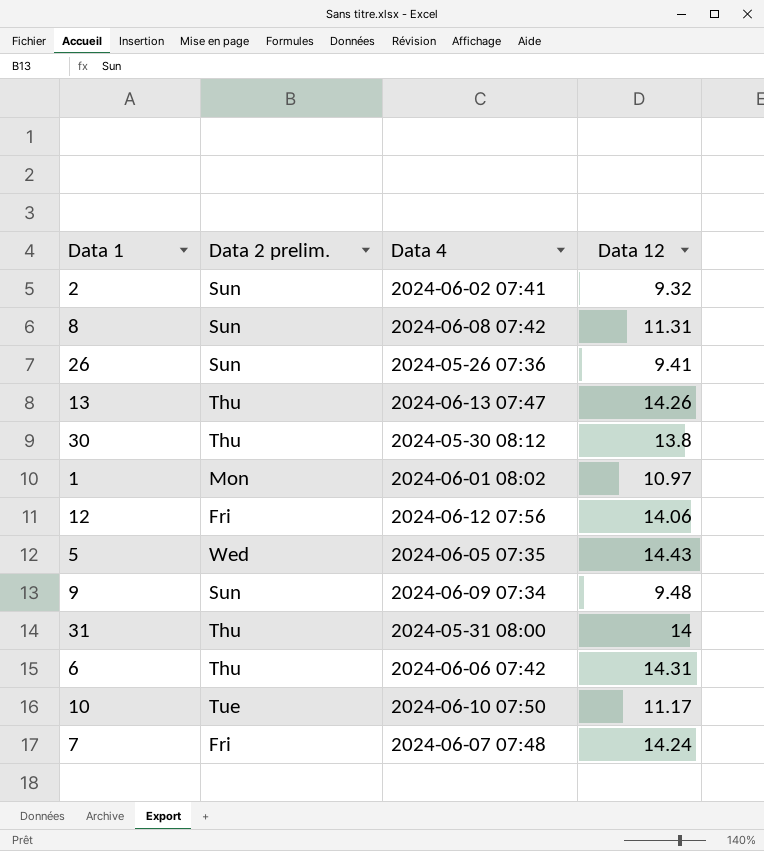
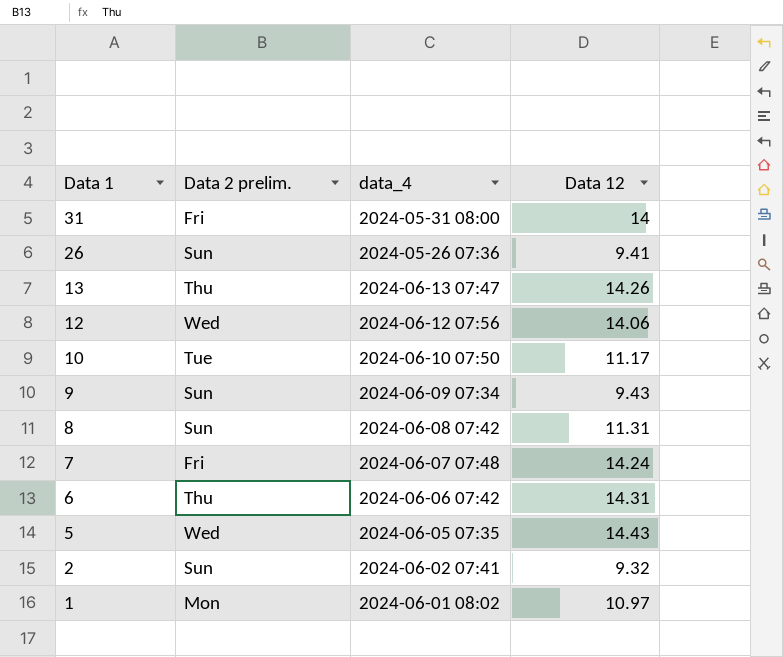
row order: none -> Data 1 descending
column name: Data 4 -> data_4
row 30: Thu | 2024-05-30 08:12 | 13.8 -> none
31 | Data 2 prelim.: Thu -> Fri
12 | Data 2 prelim.: Fri -> Wed
9 | Data 12: 9.48 -> 9.43

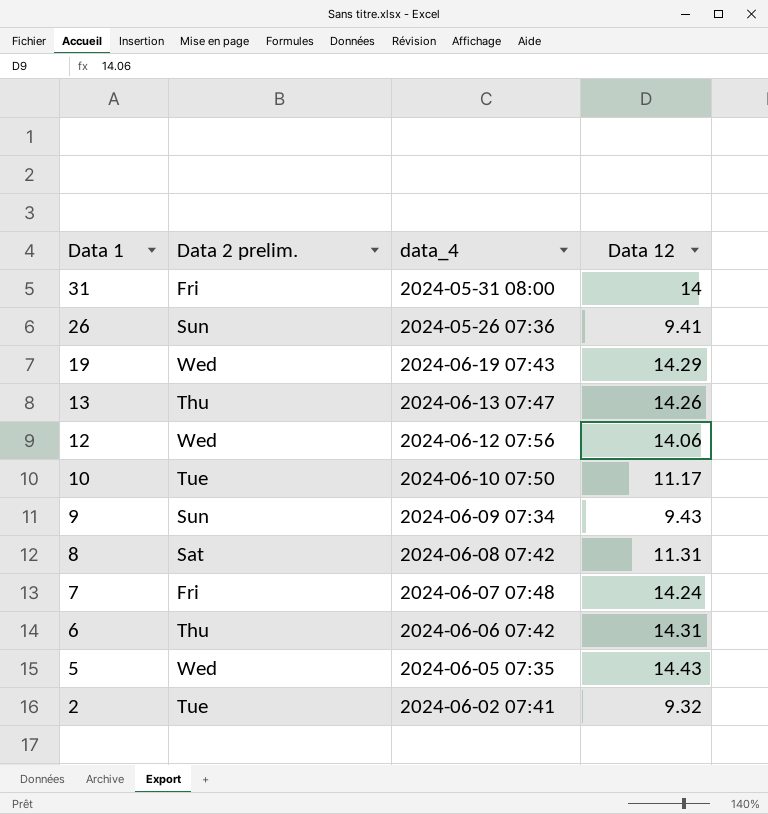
row 1: Mon | 2024-06-01 08:02 | 10.97 -> none
row 19: none -> Wed | 2024-06-19 07:43 | 14.29
8 | Data 2 prelim.: Sun -> Sat
2 | Data 2 prelim.: Sun -> Tue

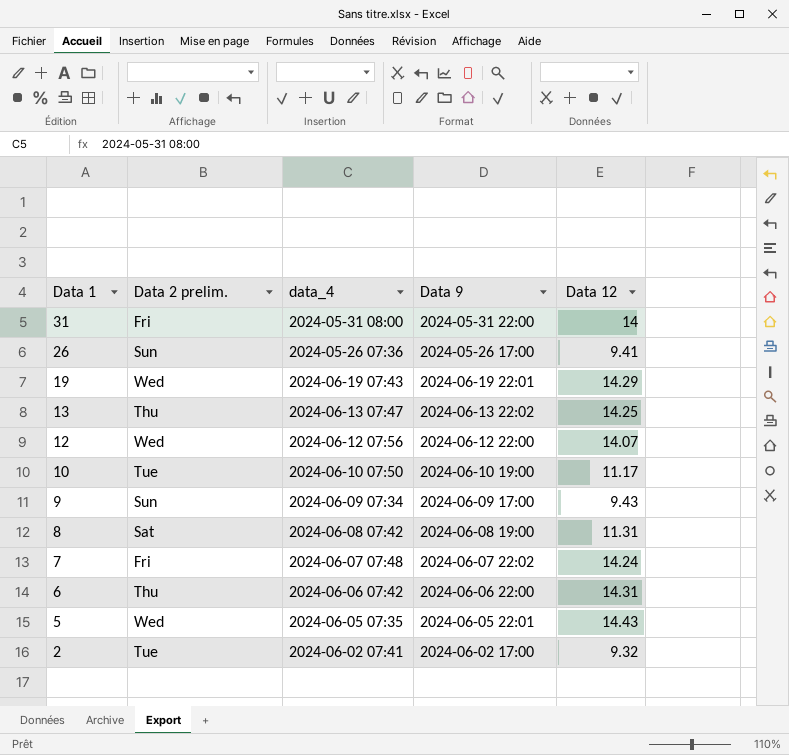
column Data 9 | position: none -> 4
13 | Data 12: 14.26 -> 14.25
12 | Data 12: 14.06 -> 14.07

